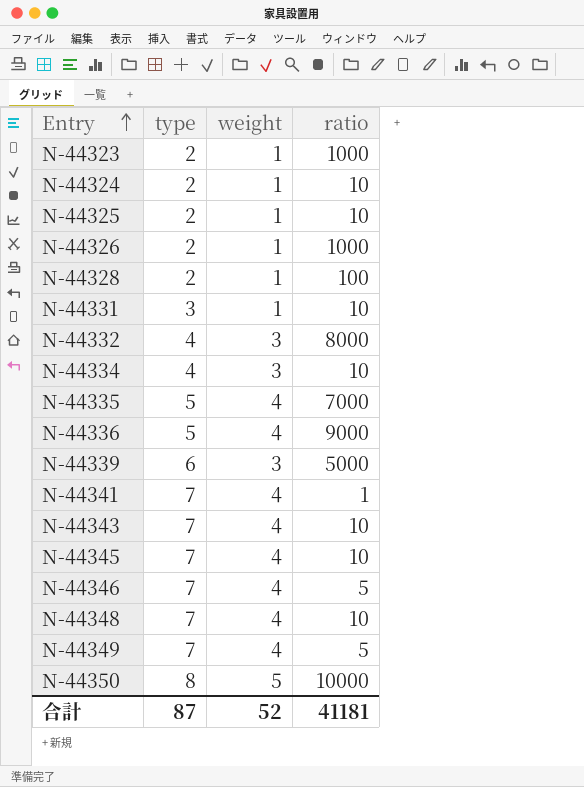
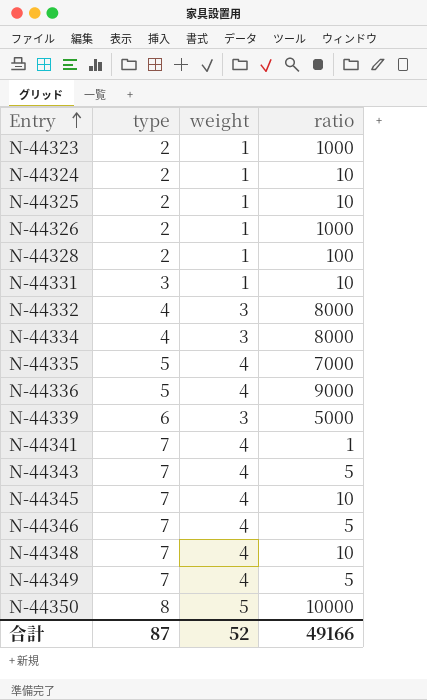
N-44334 | ratio: 10 -> 8000
N-44343 | ratio: 10 -> 5
合計 | ratio: 41181 -> 49166

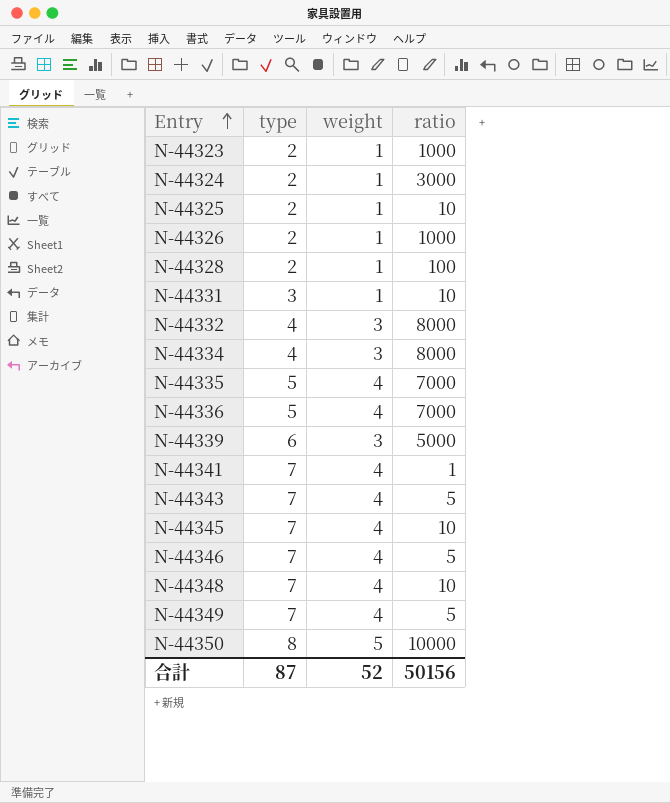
N-44324 | ratio: 10 -> 3000
N-44336 | ratio: 9000 -> 7000
合計 | ratio: 49166 -> 50156

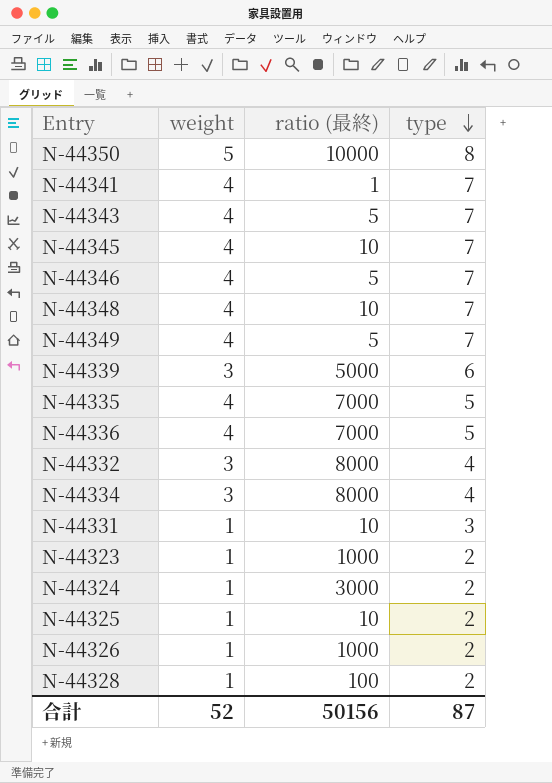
row order: Entry ascending -> type descending
column name: ratio -> ratio (最終)
column type | position: 2 -> 4

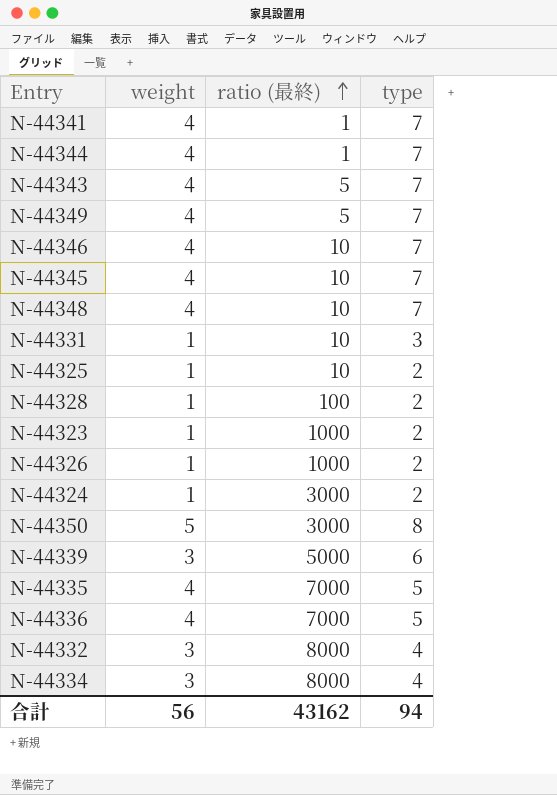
row order: type descending -> ratio (最終) ascending
row N-44344: none -> 4 | 1 | 7
N-44346 | ratio (最終): 5 -> 10
N-44350 | ratio (最終): 10000 -> 3000
合計 | weight: 52 -> 56
合計 | ratio (最終): 50156 -> 43162
合計 | type: 87 -> 94

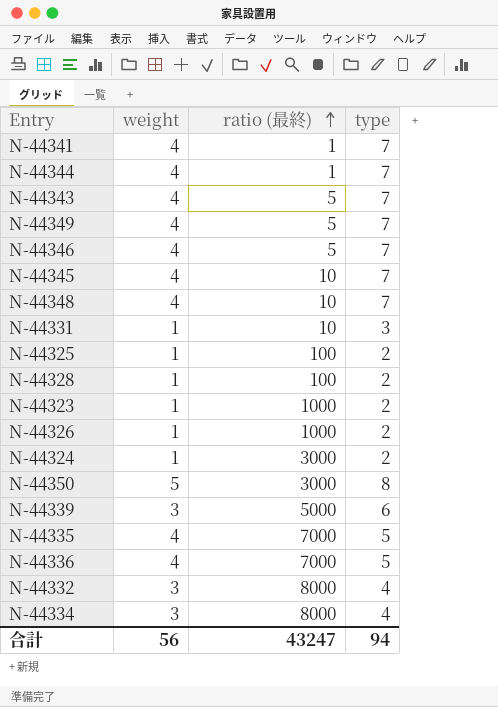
N-44346 | ratio (最終): 10 -> 5
N-44325 | ratio (最終): 10 -> 100
合計 | ratio (最終): 43162 -> 43247

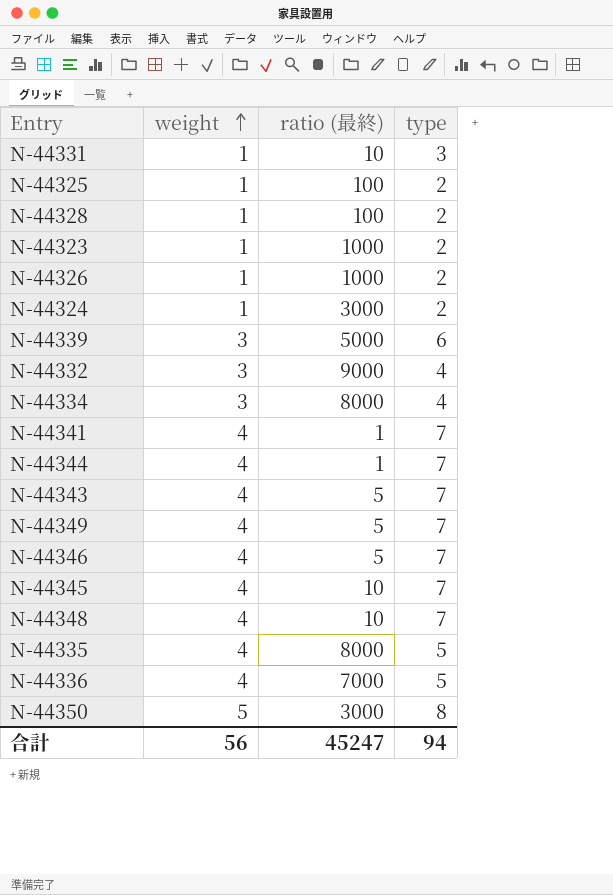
row order: ratio (最終) ascending -> weight ascending
N-44332 | ratio (最終): 8000 -> 9000
N-44335 | ratio (最終): 7000 -> 8000
合計 | ratio (最終): 43247 -> 45247

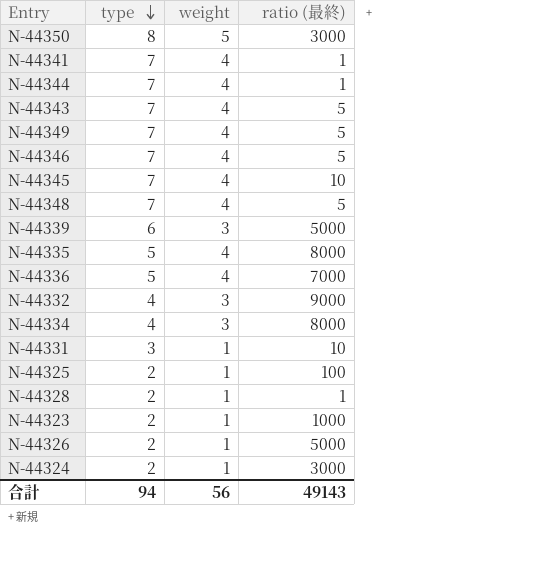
row order: weight ascending -> type descending
column type | position: 4 -> 2
N-44348 | ratio (最終): 10 -> 5
N-44328 | ratio (最終): 100 -> 1
N-44326 | ratio (最終): 1000 -> 5000
合計 | ratio (最終): 45247 -> 49143

